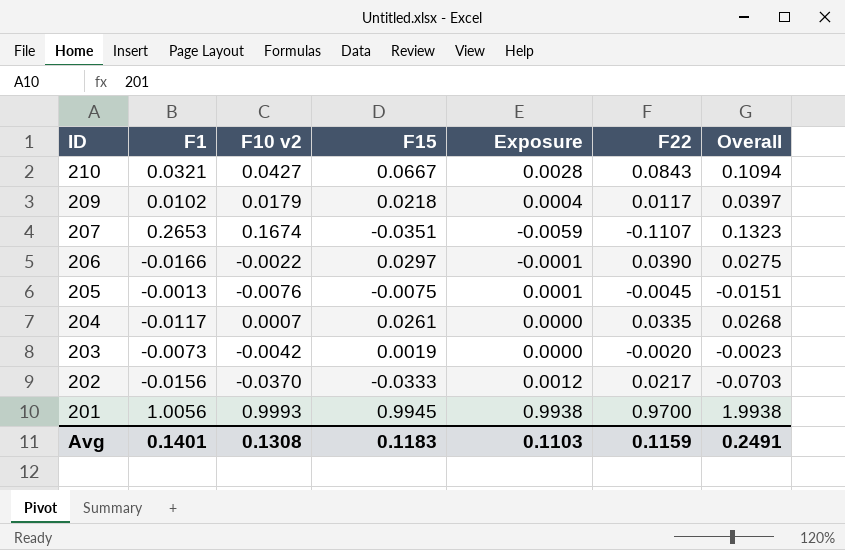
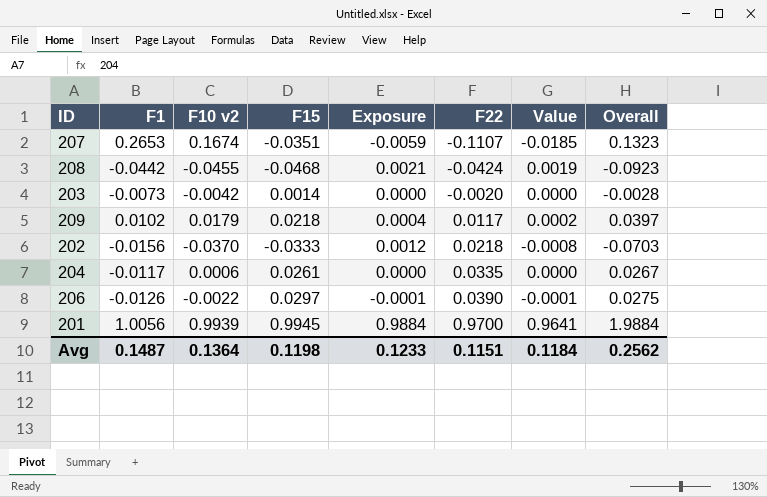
row order: ID descending -> F22 ascending
column Value | formula: none -> [F10 v2] * [F22]
row 210: 0.0321 | 0.0427 | 0.0667 | 0.0028 | 0.0843 | 0.1094 -> none
row 205: -0.0013 | -0.0076 | -0.0075 | 0.0001 | -0.0045 | -0.0151 -> none
row 208: none -> -0.0442 | -0.0455 | -0.0468 | 0.0021 | -0.0424 | 0.0019 | -0.0923
203 | F15: 0.0019 -> 0.0014
203 | Overall: -0.0023 -> -0.0028
202 | F22: 0.0217 -> 0.0218
204 | F10 v2: 0.0007 -> 0.0006
204 | Overall: 0.0268 -> 0.0267
206 | F1: -0.0166 -> -0.0126
201 | F10 v2: 0.9993 -> 0.9939
201 | Exposure: 0.9938 -> 0.9884
201 | Overall: 1.9938 -> 1.9884
Avg | F1: 0.1401 -> 0.1487
Avg | F10 v2: 0.1308 -> 0.1364
Avg | F15: 0.1183 -> 0.1198
Avg | Exposure: 0.1103 -> 0.1233
Avg | F22: 0.1159 -> 0.1151
Avg | Overall: 0.2491 -> 0.2562

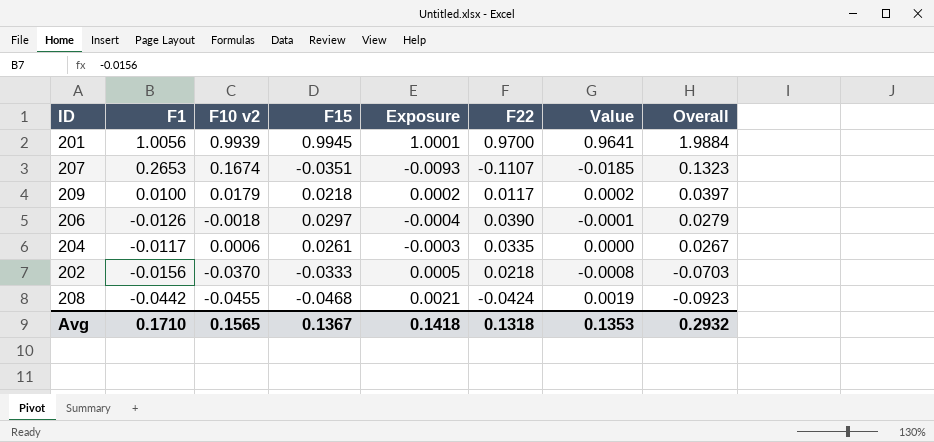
row order: F22 ascending -> Overall descending
column Exposure | formula: [F10 v2] * [F15] -> [F1] * [F15]
row 203: -0.0073 | -0.0042 | 0.0014 | 0.0000 | -0.0020 | 0.0000 | -0.0028 -> none
209 | F1: 0.0102 -> 0.0100
206 | F10 v2: -0.0022 -> -0.0018
206 | Overall: 0.0275 -> 0.0279
Avg | F1: 0.1487 -> 0.1710
Avg | F10 v2: 0.1364 -> 0.1565
Avg | F15: 0.1198 -> 0.1367
Avg | Exposure: 0.1233 -> 0.1418
Avg | F22: 0.1151 -> 0.1318
Avg | Value: 0.1184 -> 0.1353
Avg | Overall: 0.2562 -> 0.2932

